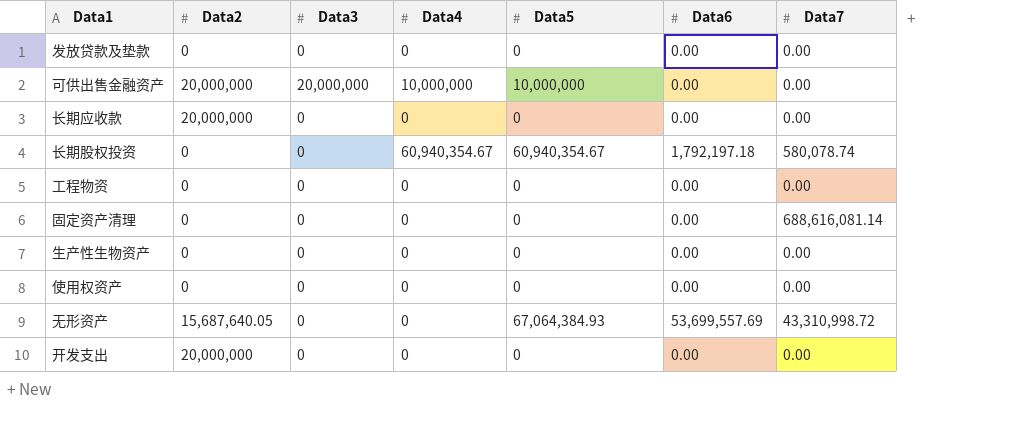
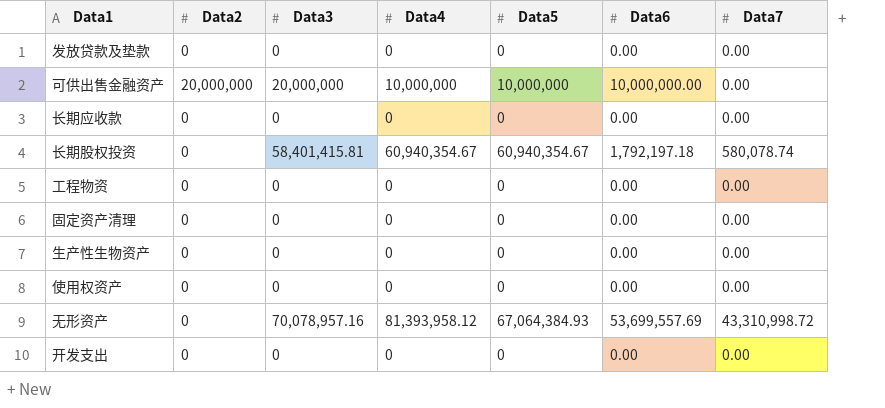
可供出售金融资产 | Data6: 0.00 -> 10,000,000.00
长期应收款 | Data2: 20,000,000 -> 0
长期股权投资 | Data3: 0 -> 58,401,415.81
固定资产清理 | Data7: 688,616,081.14 -> 0.00
无形资产 | Data2: 15,687,640.05 -> 0
无形资产 | Data3: 0 -> 70,078,957.16
无形资产 | Data4: 0 -> 81,393,958.12
开发支出 | Data2: 20,000,000 -> 0

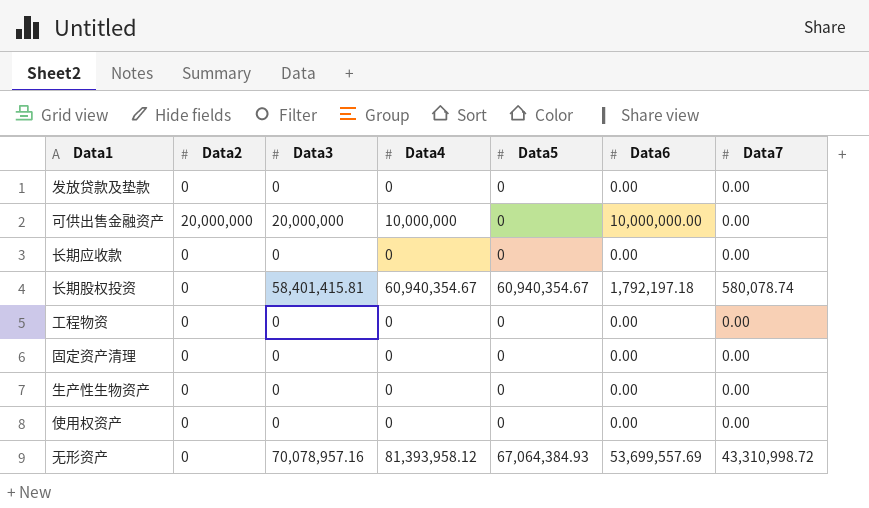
row 开发支出: 0 | 0 | 0 | 0 | 0.00 | 0.00 -> none
可供出售金融资产 | Data5: 10,000,000 -> 0

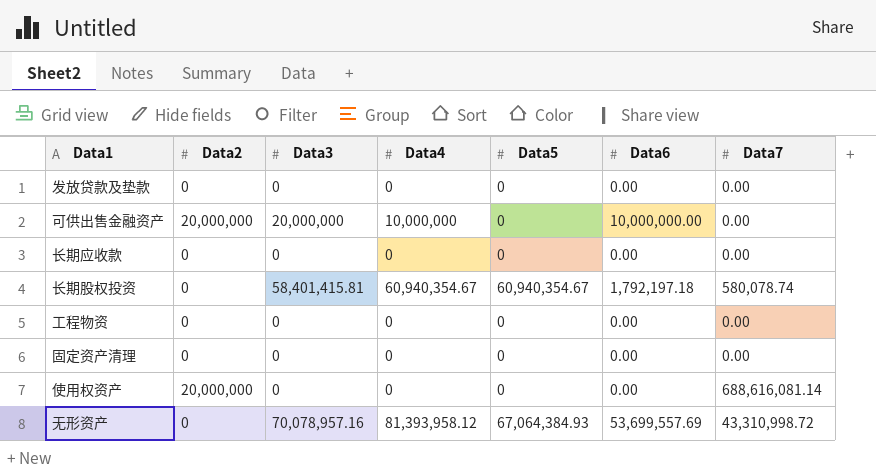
row 生产性生物资产: 0 | 0 | 0 | 0 | 0.00 | 0.00 -> none
使用权资产 | Data2: 0 -> 20,000,000
使用权资产 | Data7: 0.00 -> 688,616,081.14

